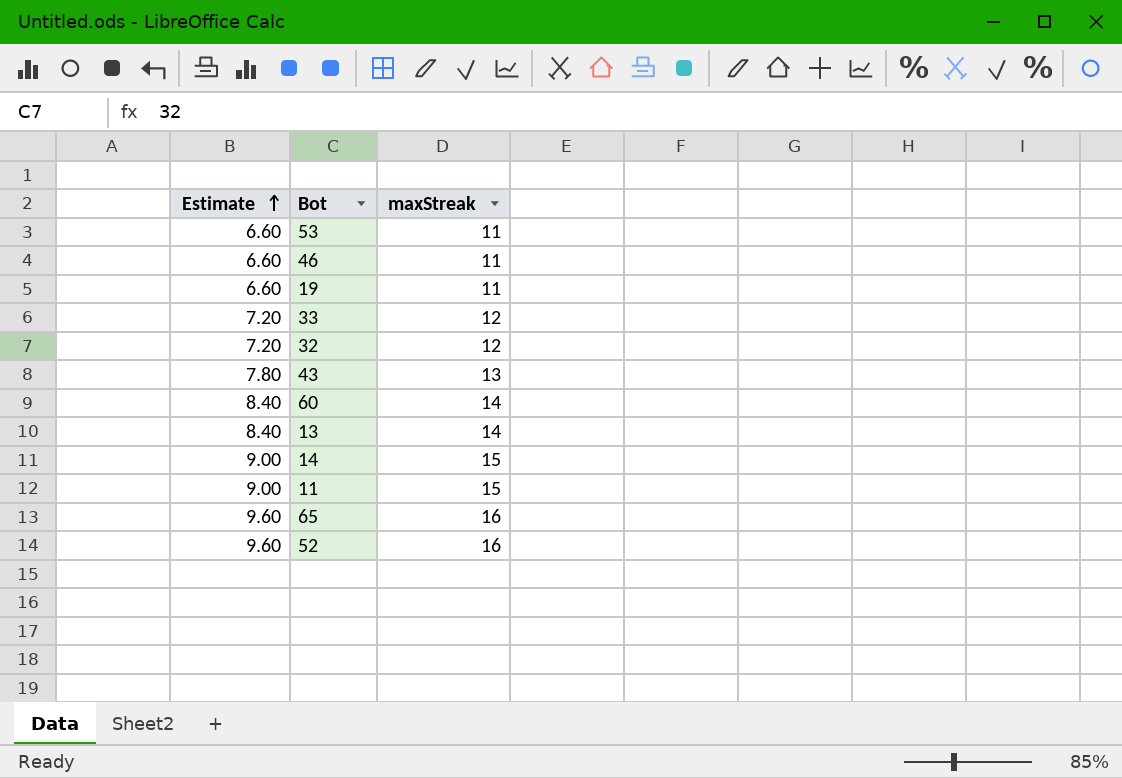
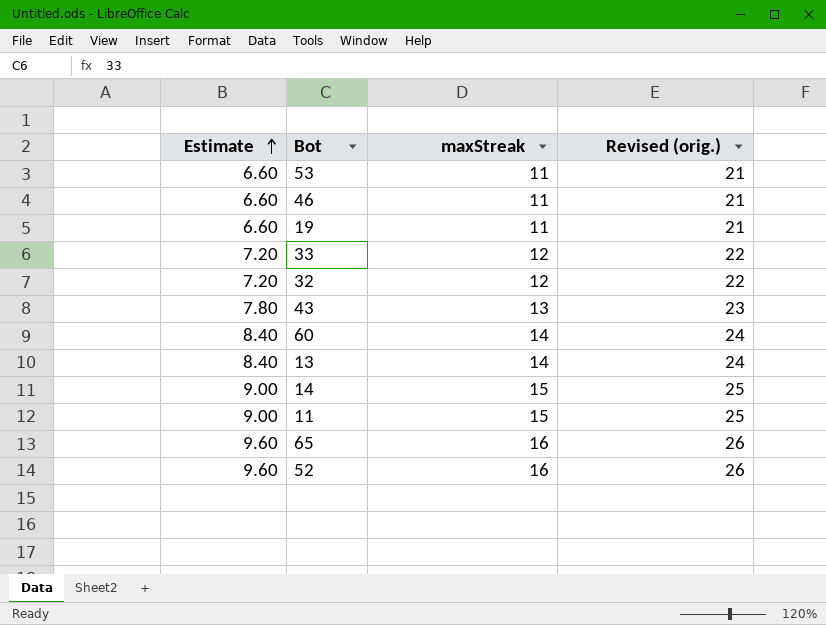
column Revised (orig.) | formula: none -> [maxStreak] + 10

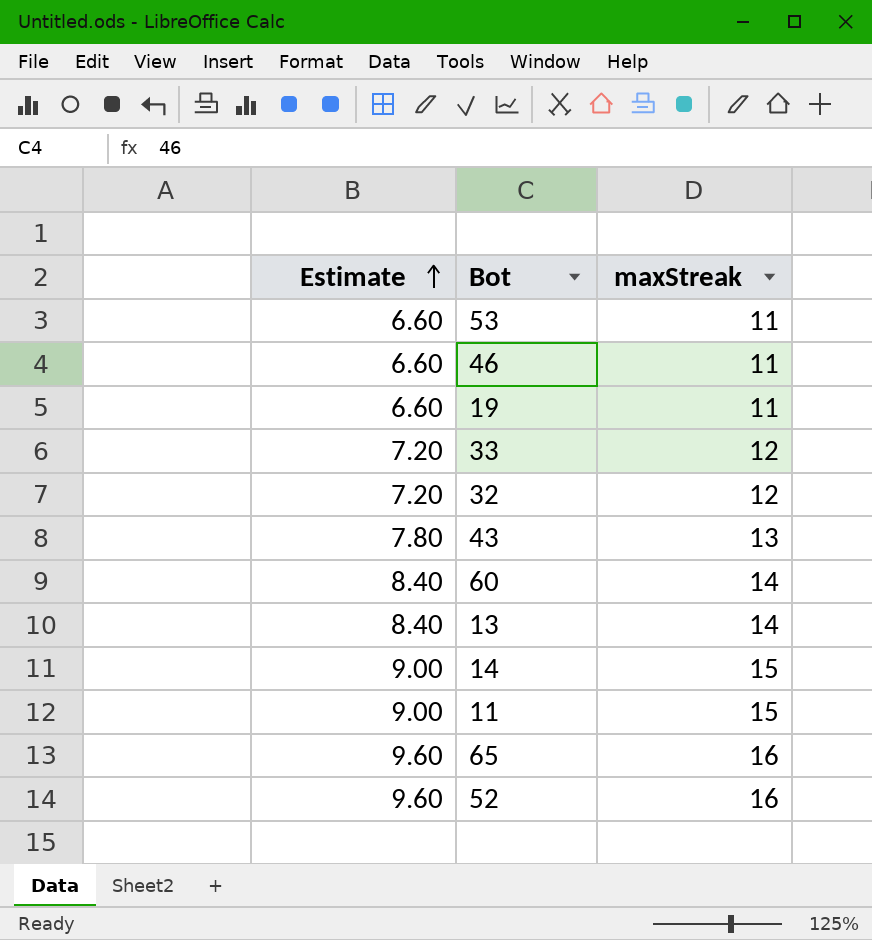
column Revised (orig.) | formula: [maxStreak] + 10 -> none

